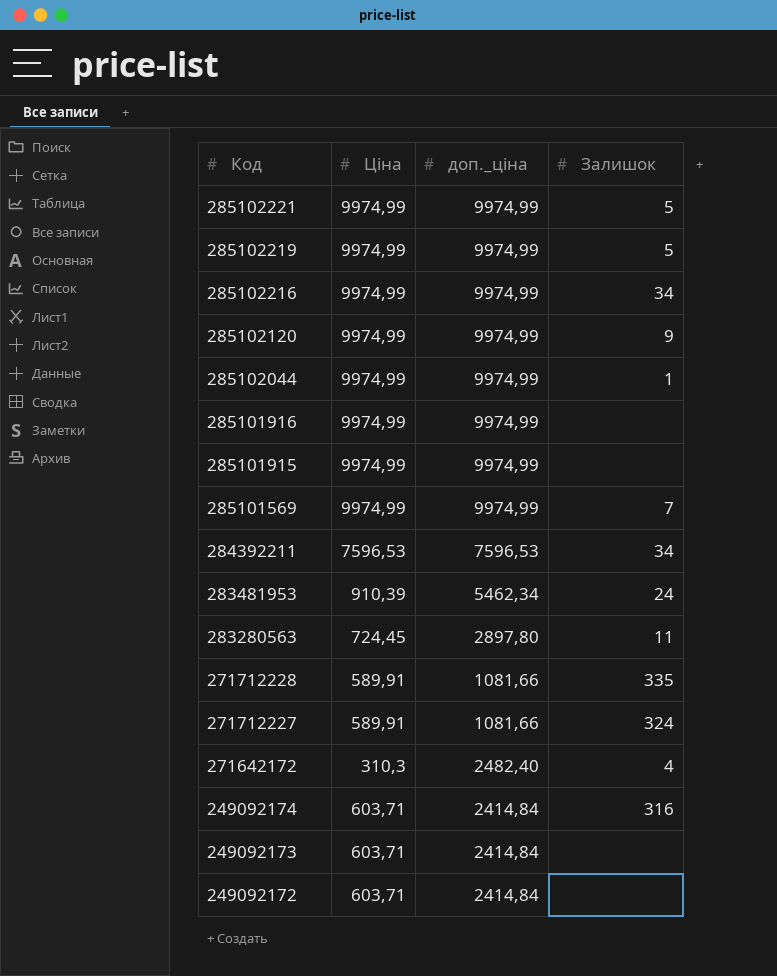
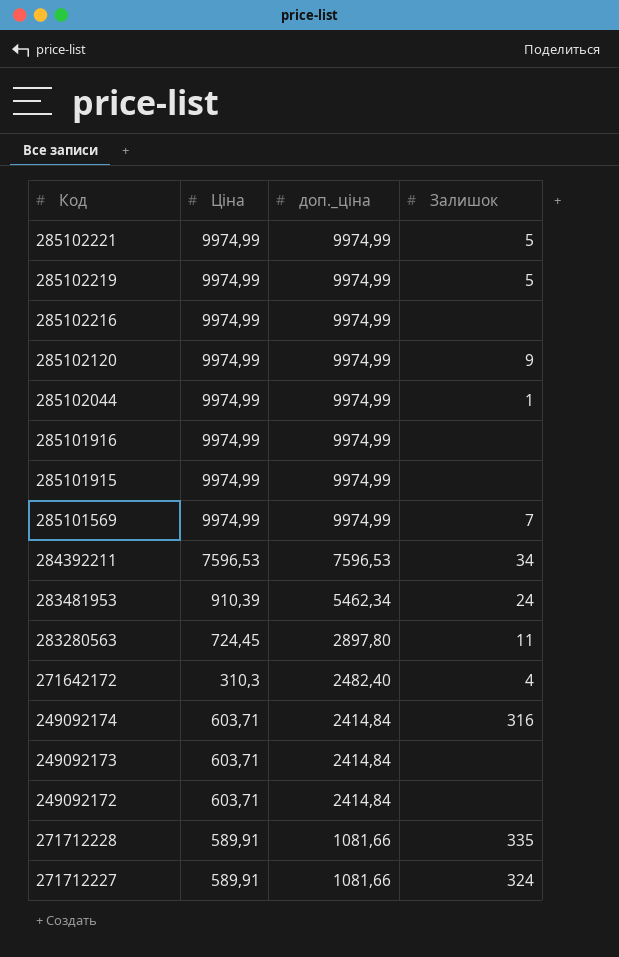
row order: Код descending -> доп._ціна descending
285102216 | Залишок: 34 -> none

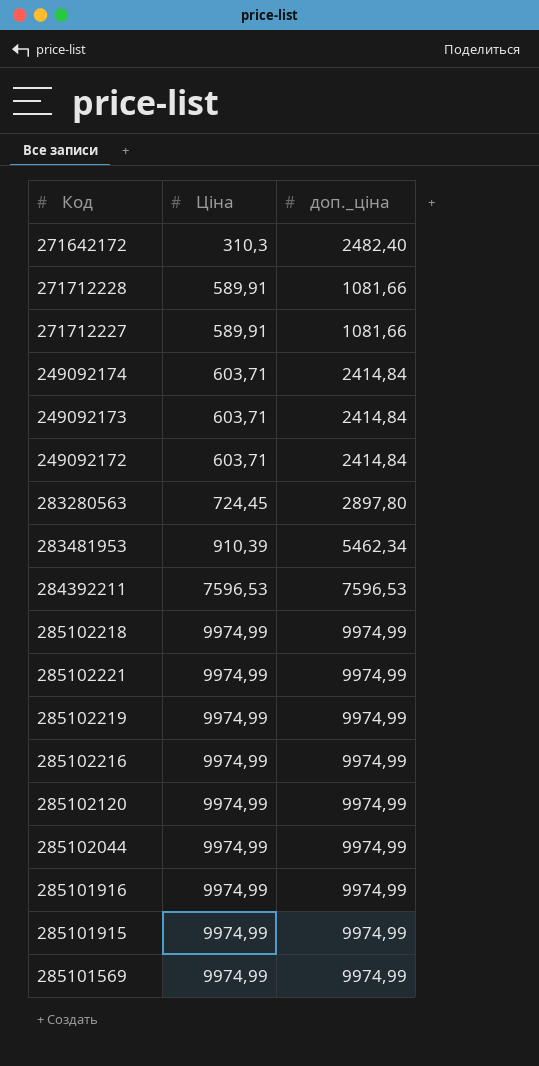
row order: доп._ціна descending -> Ціна ascending
column Залишок | position: 4 -> none
row 285102218: none -> 9974,99 | 9974,99

